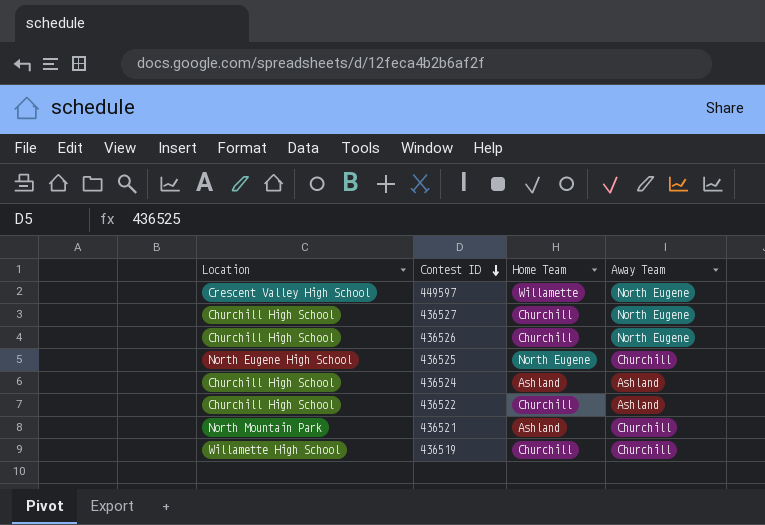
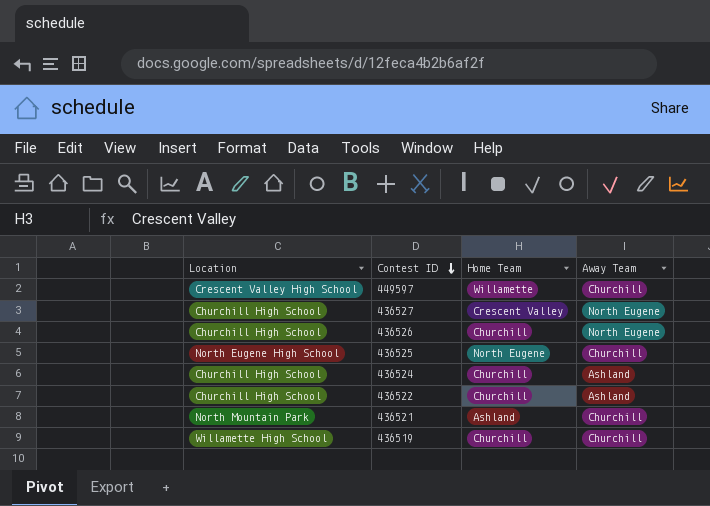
449597 | Away Team: North Eugene -> Churchill
436527 | Home Team: Churchill -> Crescent Valley
436524 | Home Team: Ashland -> Churchill

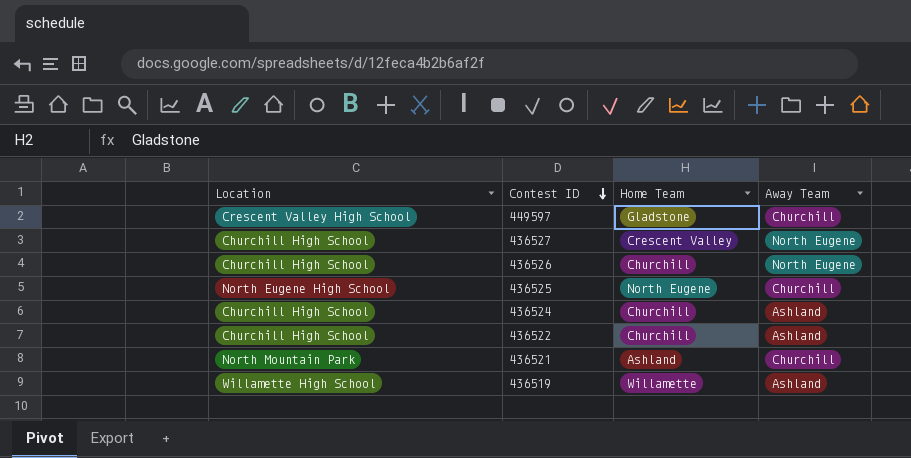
449597 | Home Team: Willamette -> Gladstone
436519 | Home Team: Churchill -> Willamette
436519 | Away Team: Churchill -> Ashland

